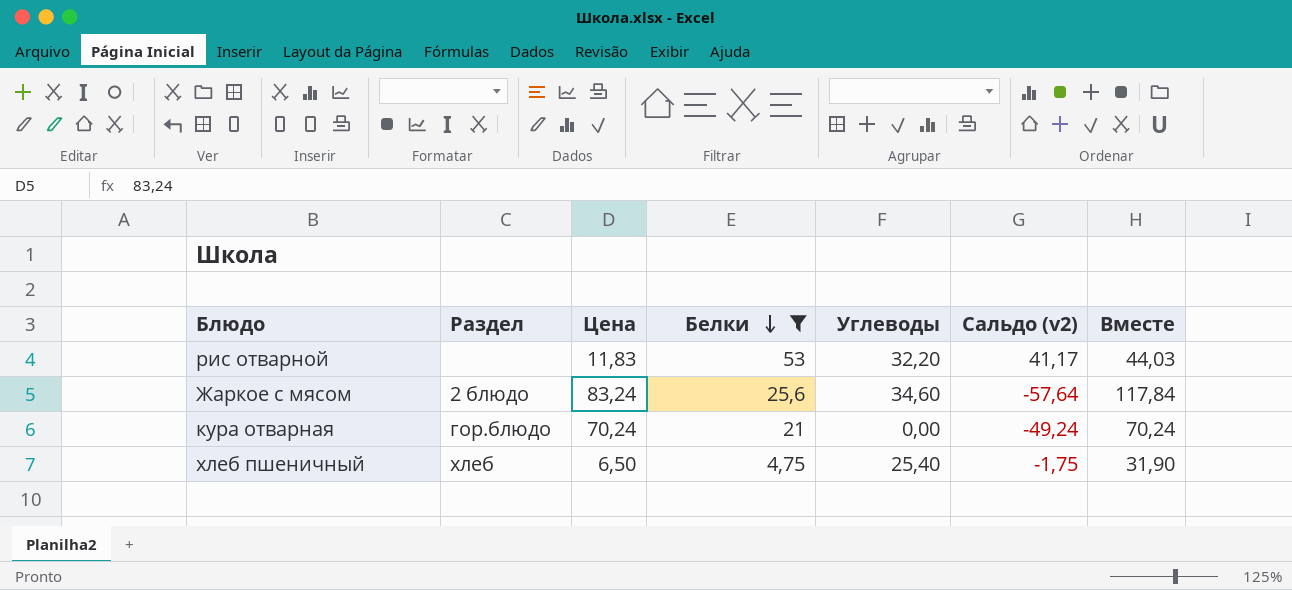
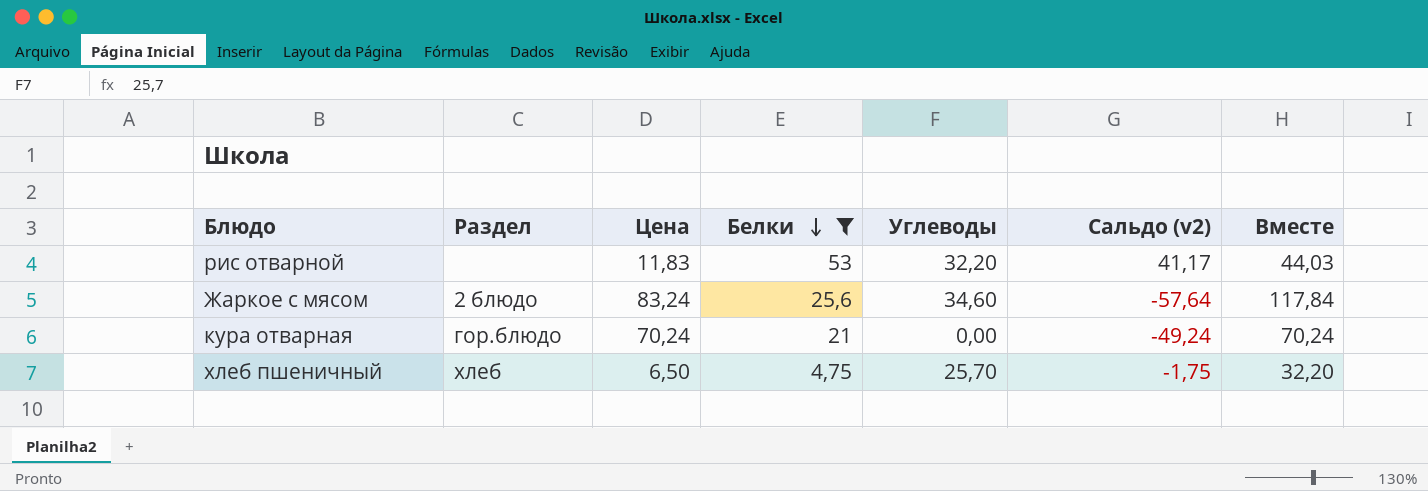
хлеб пшеничный | Углеводы: 25,40 -> 25,70
хлеб пшеничный | Вместе: 31,90 -> 32,20

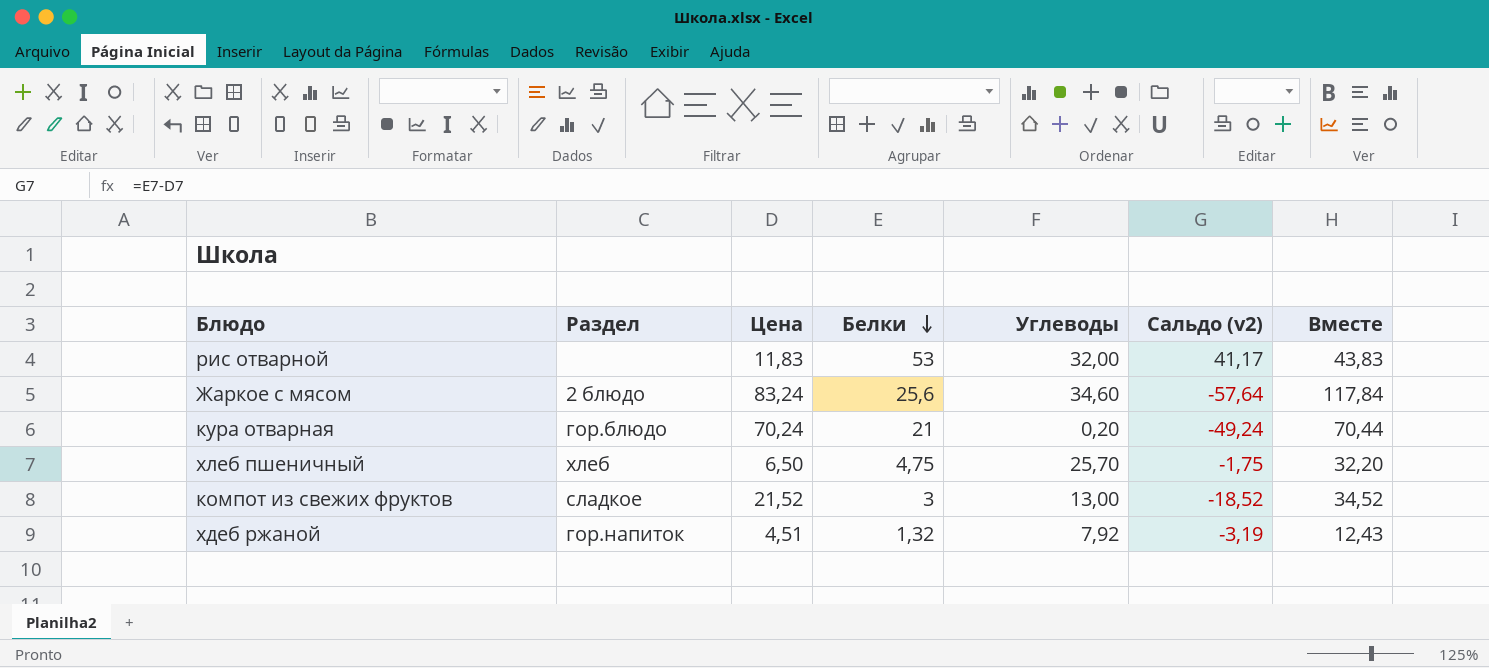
filter: Белки >= 4,75 -> none
рис отварной | Углеводы: 32,20 -> 32,00
рис отварной | Вместе: 44,03 -> 43,83
кура отварная | Углеводы: 0,00 -> 0,20
кура отварная | Вместе: 70,24 -> 70,44

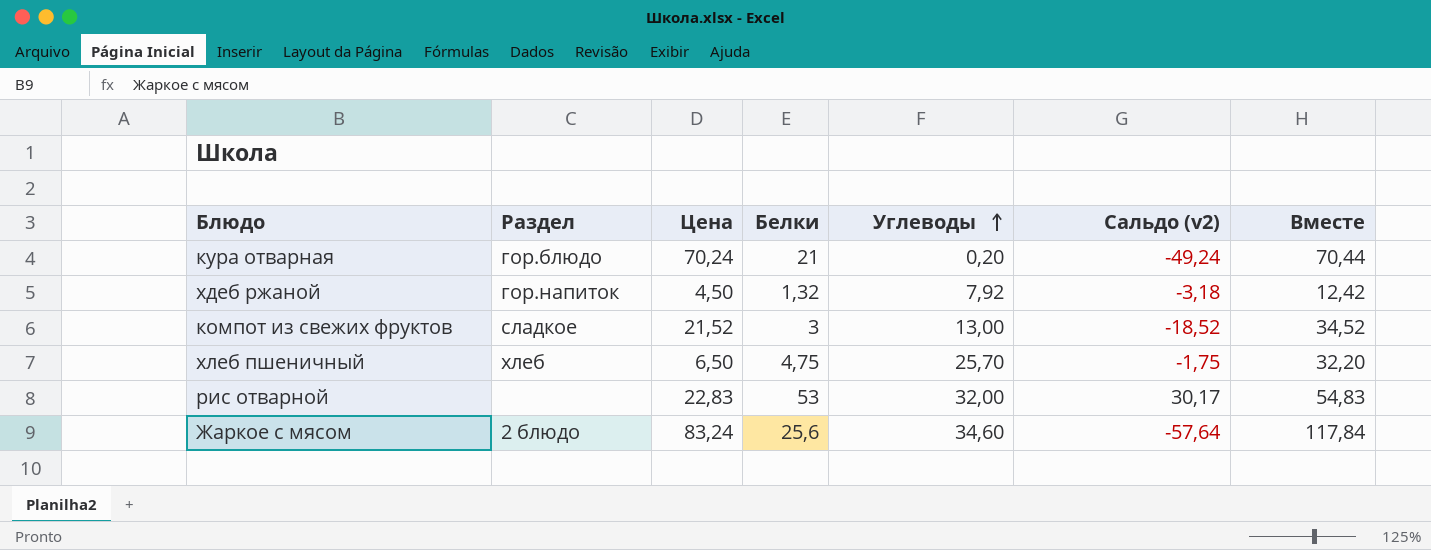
row order: Белки descending -> Углеводы ascending
хдеб ржаной | Цена: 4,51 -> 4,50
хдеб ржаной | Сальдо (v2): -3,19 -> -3,18
хдеб ржаной | Вместе: 12,43 -> 12,42
рис отварной | Цена: 11,83 -> 22,83
рис отварной | Сальдо (v2): 41,17 -> 30,17
рис отварной | Вместе: 43,83 -> 54,83

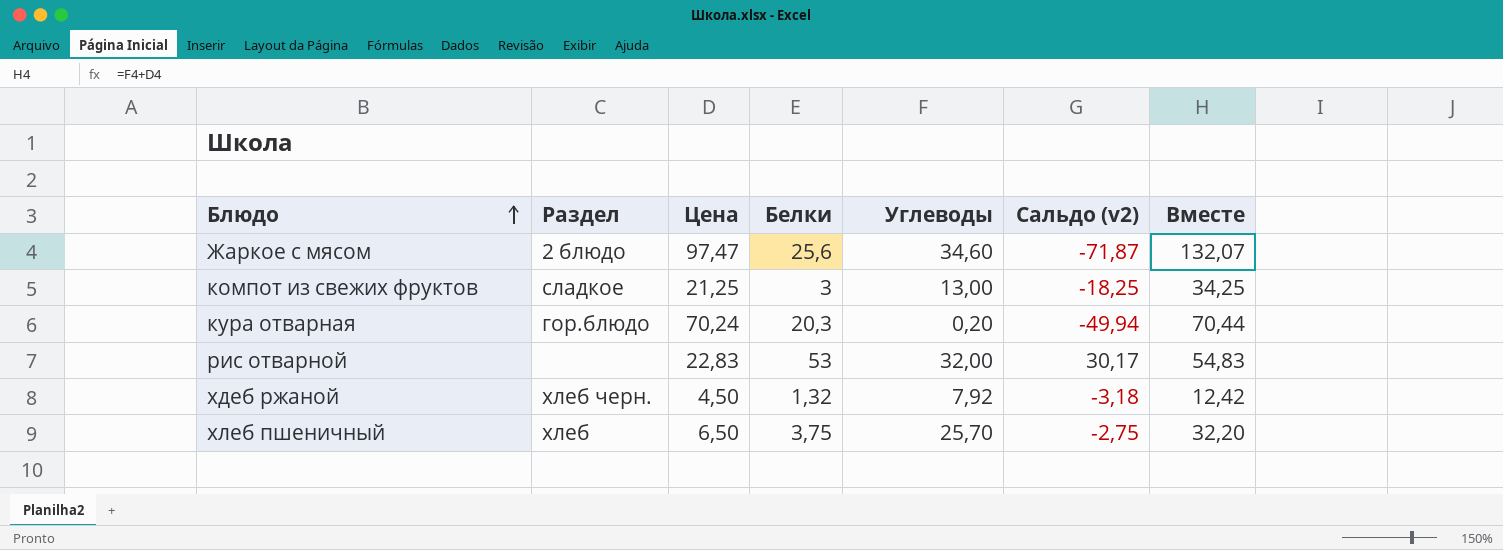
row order: Углеводы ascending -> Блюдо ascending
Жаркое с мясом | Цена: 83,24 -> 97,47
Жаркое с мясом | Сальдо (v2): -57,64 -> -71,87
Жаркое с мясом | Вместе: 117,84 -> 132,07
компот из свежих фруктов | Цена: 21,52 -> 21,25
компот из свежих фруктов | Сальдо (v2): -18,52 -> -18,25
компот из свежих фруктов | Вместе: 34,52 -> 34,25
кура отварная | Белки: 21 -> 20,3
кура отварная | Сальдо (v2): -49,24 -> -49,94
хдеб ржаной | Раздел: гор.напиток -> хлеб черн.
хлеб пшеничный | Белки: 4,75 -> 3,75
хлеб пшеничный | Сальдо (v2): -1,75 -> -2,75

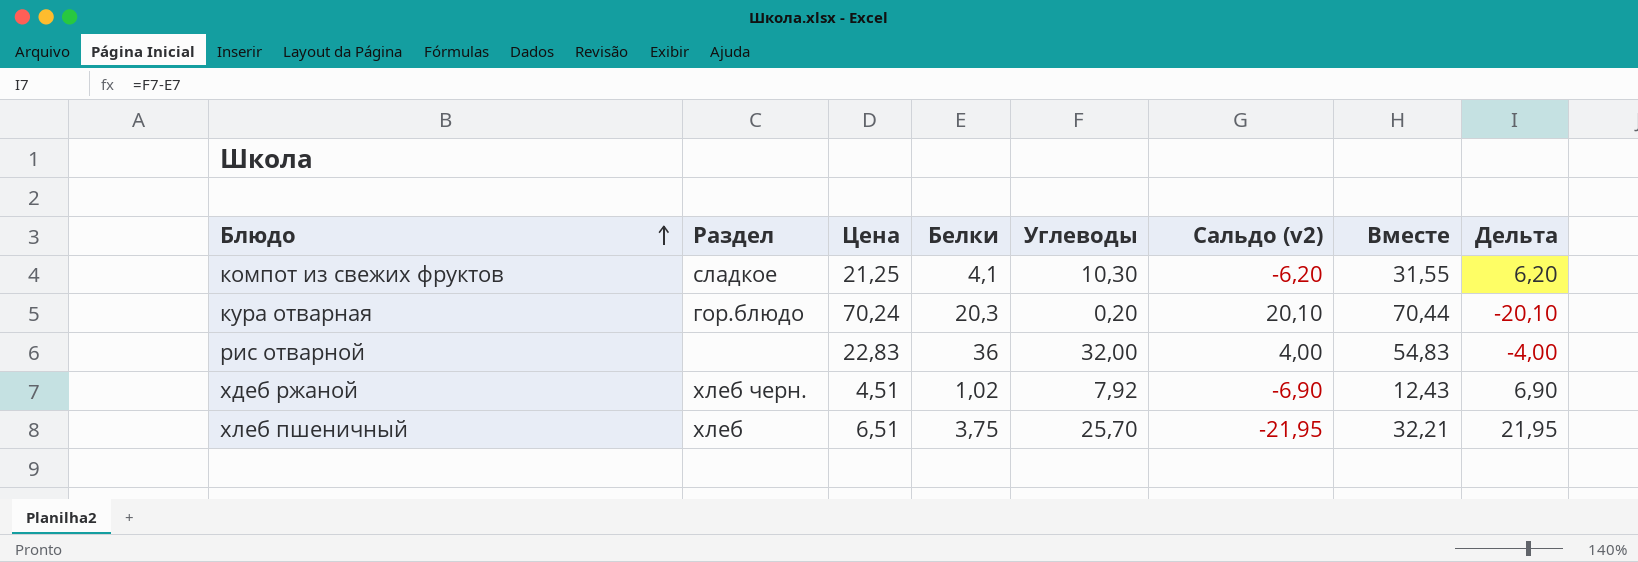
column Сальдо (v2) | formula: [Белки] - [Цена] -> [Белки] - [Углеводы]
column Дельта | formula: none -> [Углеводы] - [Белки]
row Жаркое с мясом: 2 блюдо | 97,47 | 25,6 | 34,60 | -71,87 | 132,07 -> none
компот из свежих фруктов | Белки: 3 -> 4,1
компот из свежих фруктов | Углеводы: 13,00 -> 10,30
компот из свежих фруктов | Вместе: 34,25 -> 31,55
рис отварной | Белки: 53 -> 36
хдеб ржаной | Цена: 4,50 -> 4,51
хдеб ржаной | Белки: 1,32 -> 1,02
хдеб ржаной | Вместе: 12,42 -> 12,43
хлеб пшеничный | Цена: 6,50 -> 6,51
хлеб пшеничный | Вместе: 32,20 -> 32,21

